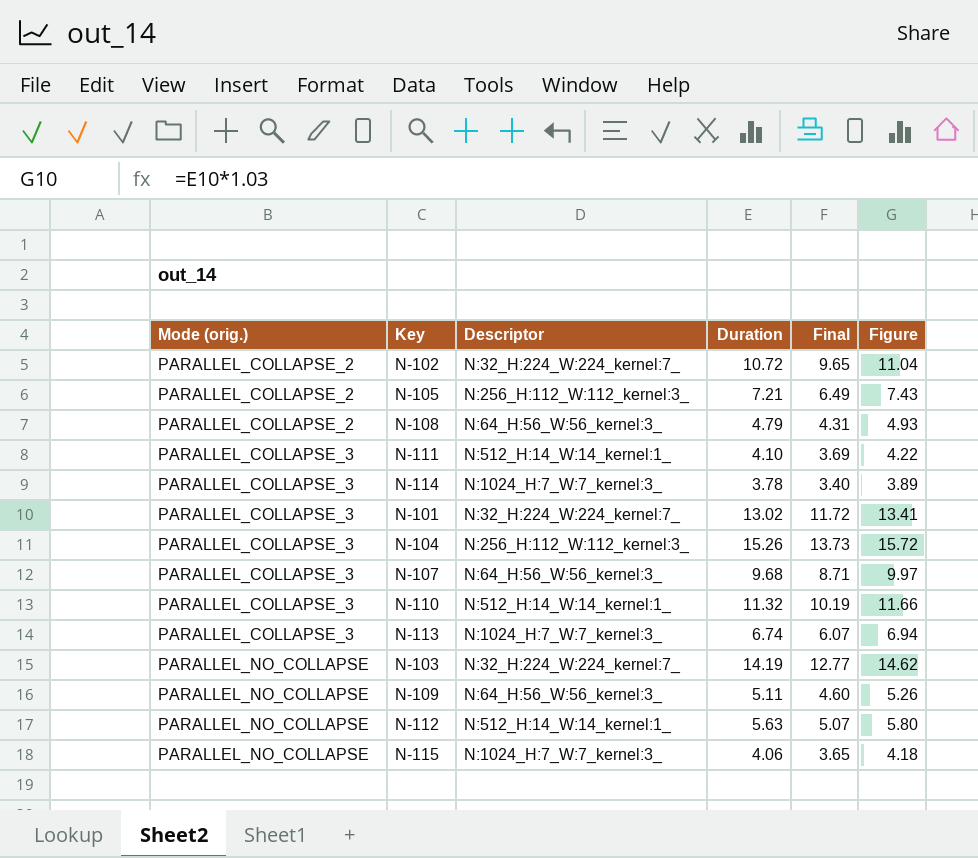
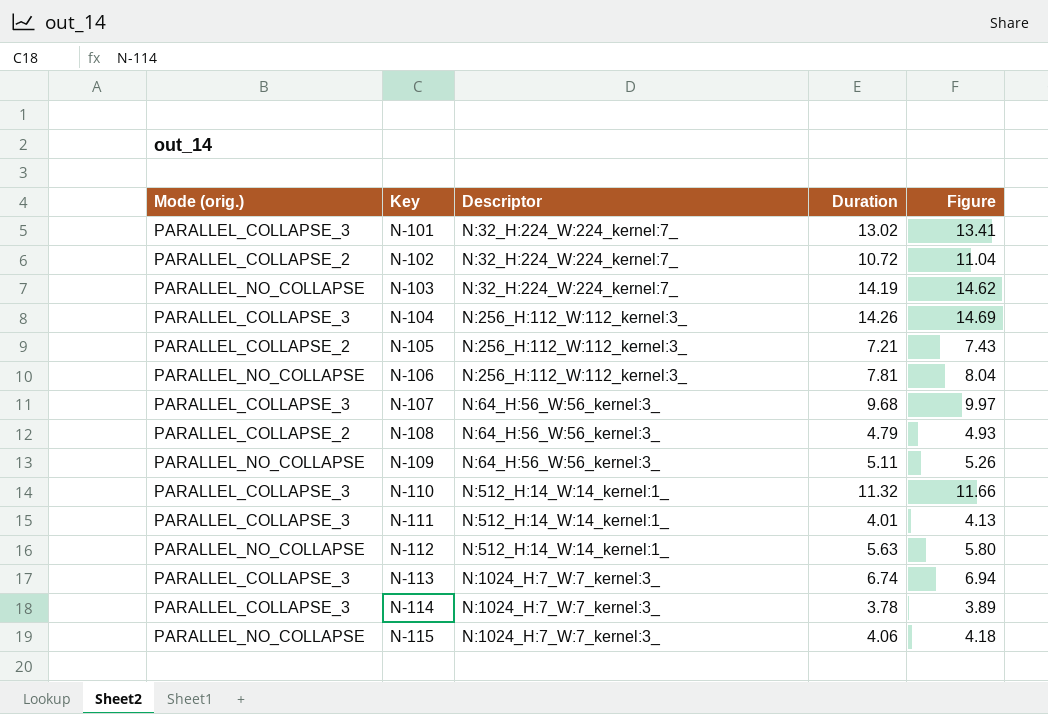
row order: Mode (orig.) ascending -> Key ascending
column Final | formula: [Duration] * 0.9 -> none
N-104 | Duration: 15.26 -> 14.26
N-104 | Figure: 15.72 -> 14.69
row N-106: none -> PARALLEL_NO_COLLAPSE | N:256_H:112_W:112_kernel:3_ | 7.81 | 8.04
N-111 | Duration: 4.10 -> 4.01
N-111 | Figure: 4.22 -> 4.13

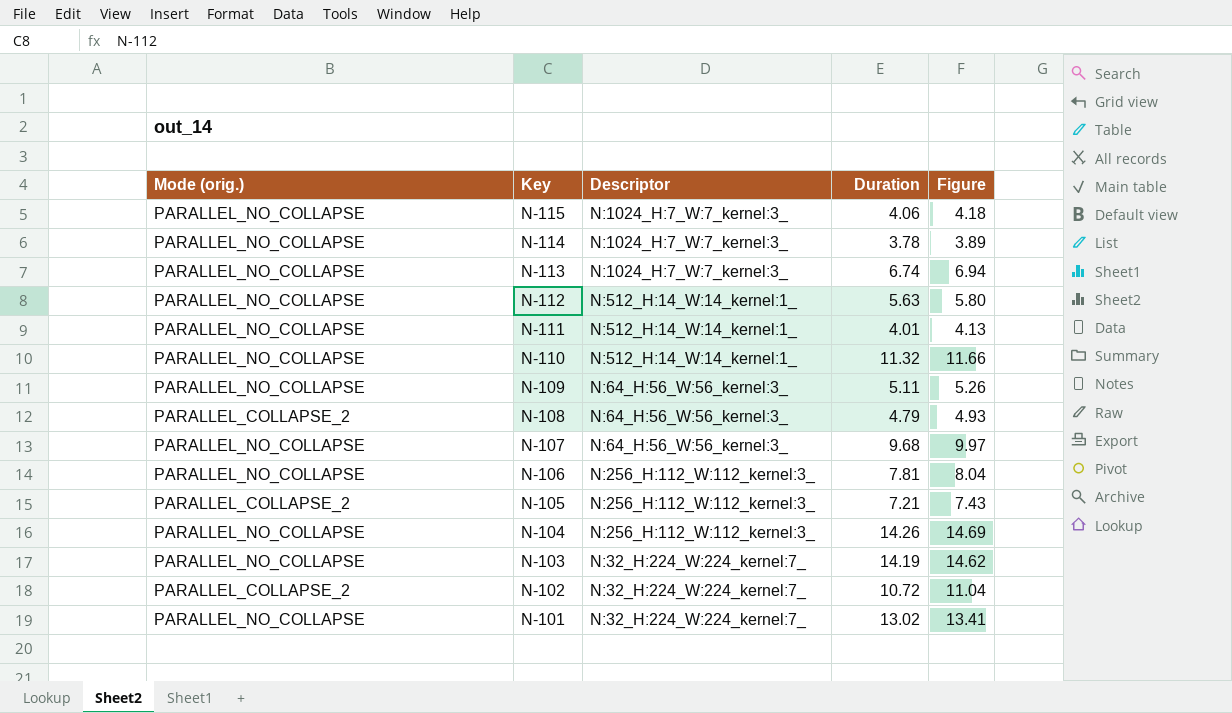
row order: Key ascending -> Key descending
N-114 | Mode (orig.): PARALLEL_COLLAPSE_3 -> PARALLEL_NO_COLLAPSE
N-113 | Mode (orig.): PARALLEL_COLLAPSE_3 -> PARALLEL_NO_COLLAPSE
N-111 | Mode (orig.): PARALLEL_COLLAPSE_3 -> PARALLEL_NO_COLLAPSE
N-110 | Mode (orig.): PARALLEL_COLLAPSE_3 -> PARALLEL_NO_COLLAPSE
N-107 | Mode (orig.): PARALLEL_COLLAPSE_3 -> PARALLEL_NO_COLLAPSE
N-104 | Mode (orig.): PARALLEL_COLLAPSE_3 -> PARALLEL_NO_COLLAPSE
N-101 | Mode (orig.): PARALLEL_COLLAPSE_3 -> PARALLEL_NO_COLLAPSE

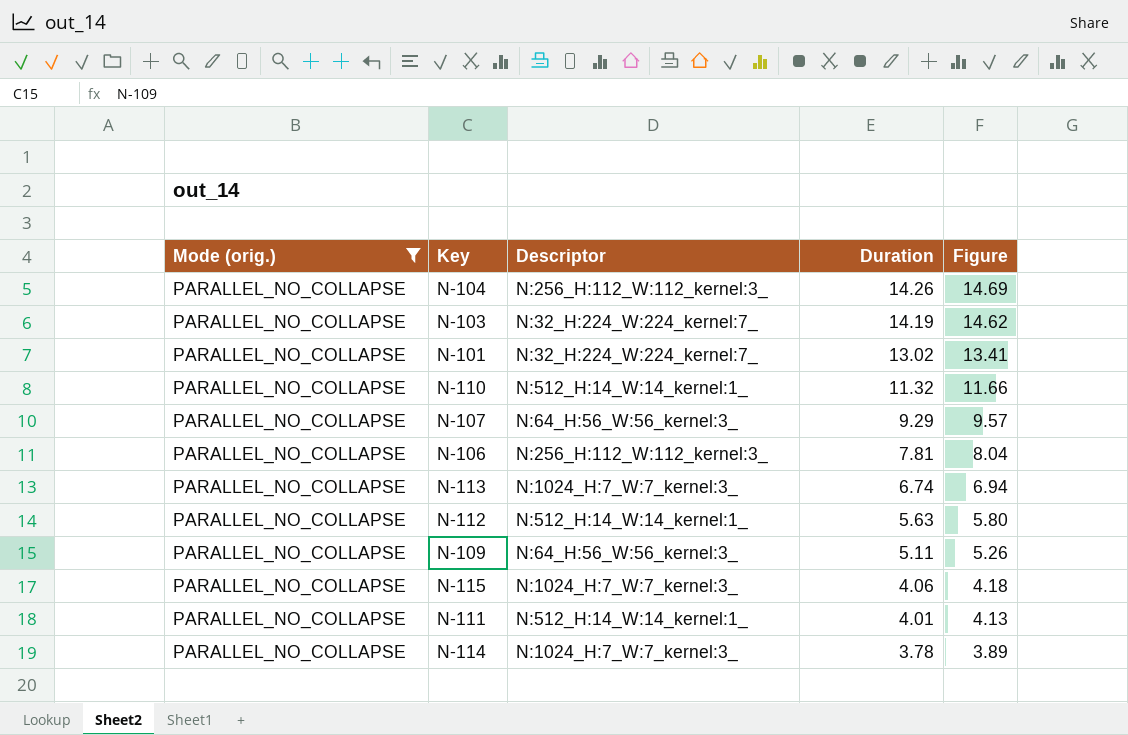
filter: none -> Mode (orig.) = PARALLEL_NO_COLLAPSE
row order: Key descending -> Duration descending
N-107 | Duration: 9.68 -> 9.29
N-107 | Figure: 9.97 -> 9.57

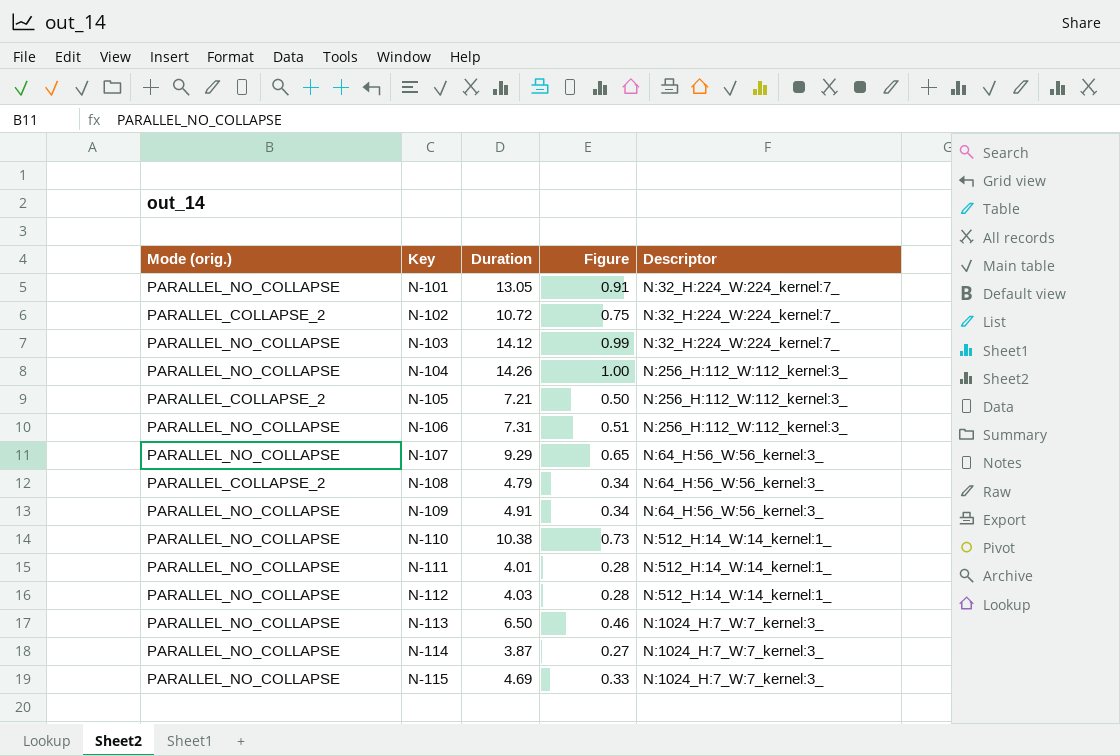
filter: Mode (orig.) = PARALLEL_NO_COLLAPSE -> none
row order: Duration descending -> Key ascending
column Figure | formula: [Duration] * 1.03 -> [Duration] * 0.07
column Descriptor | position: 3 -> 5
N-101 | Duration: 13.02 -> 13.05
N-103 | Duration: 14.19 -> 14.12
N-106 | Duration: 7.81 -> 7.31
N-109 | Duration: 5.11 -> 4.91
N-110 | Duration: 11.32 -> 10.38
N-112 | Duration: 5.63 -> 4.03
N-113 | Duration: 6.74 -> 6.50
N-114 | Duration: 3.78 -> 3.87
N-115 | Duration: 4.06 -> 4.69

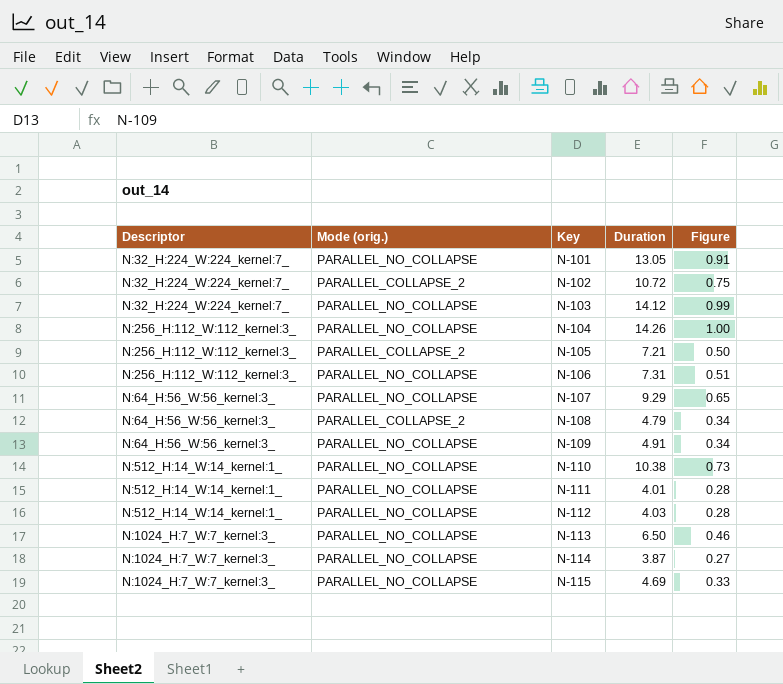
column Descriptor | position: 5 -> 1

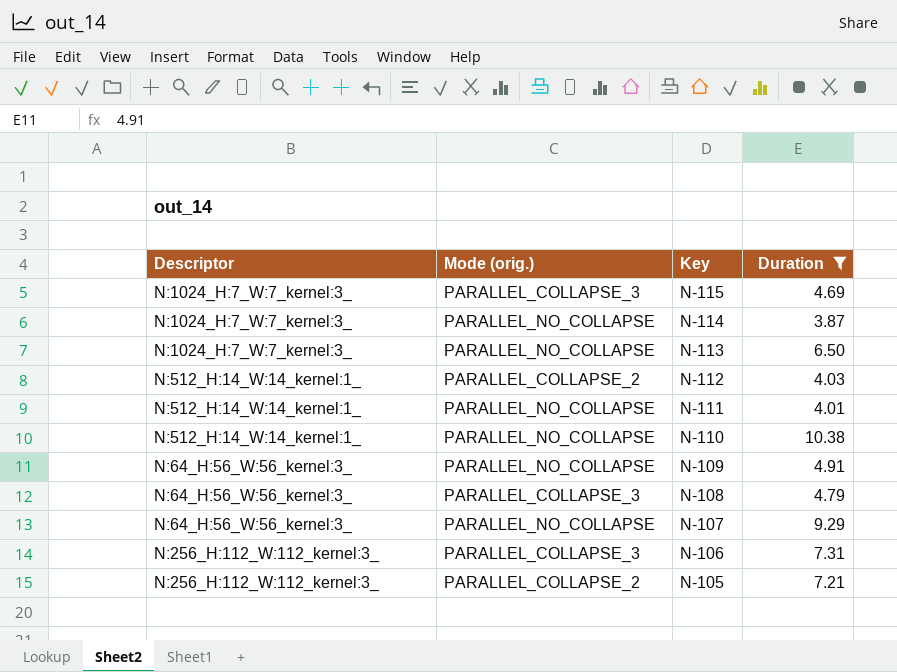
filter: none -> Duration <= 10.38
row order: Key ascending -> Key descending
column Figure | formula: [Duration] * 0.07 -> none
N-115 | Mode (orig.): PARALLEL_NO_COLLAPSE -> PARALLEL_COLLAPSE_3
N-112 | Mode (orig.): PARALLEL_NO_COLLAPSE -> PARALLEL_COLLAPSE_2
N-108 | Mode (orig.): PARALLEL_COLLAPSE_2 -> PARALLEL_COLLAPSE_3
N-106 | Mode (orig.): PARALLEL_NO_COLLAPSE -> PARALLEL_COLLAPSE_3

